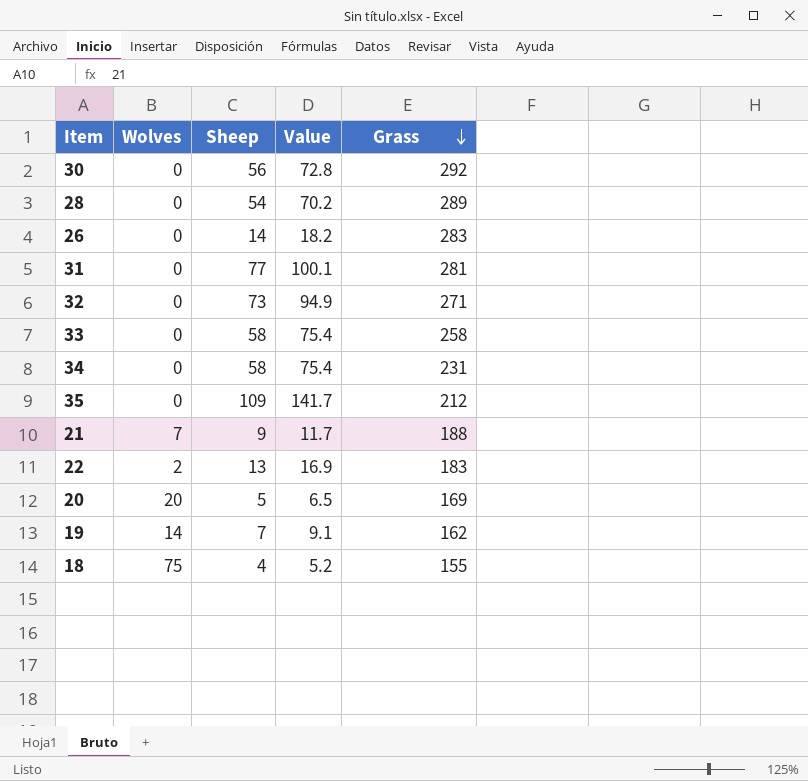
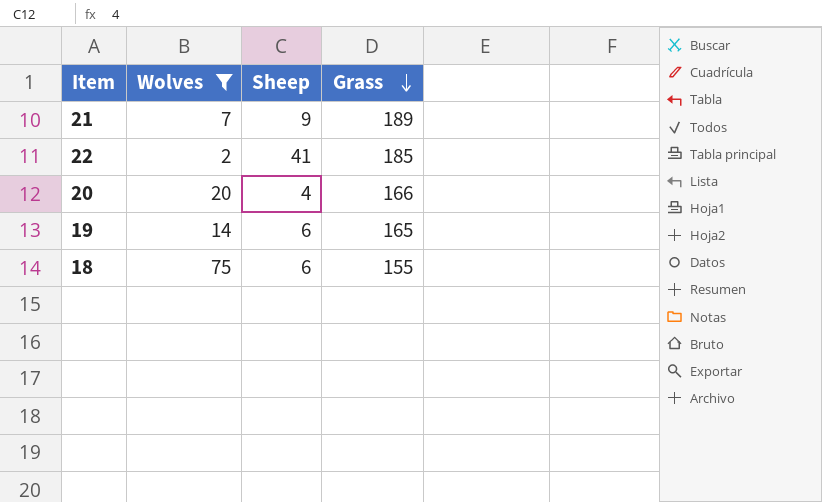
filter: none -> Wolves != 0
column Value | formula: [Sheep] * 1.3 -> none
21 | Grass: 188 -> 189
22 | Sheep: 13 -> 41
22 | Grass: 183 -> 185
20 | Sheep: 5 -> 4
20 | Grass: 169 -> 166
19 | Sheep: 7 -> 6
19 | Grass: 162 -> 165
18 | Sheep: 4 -> 6

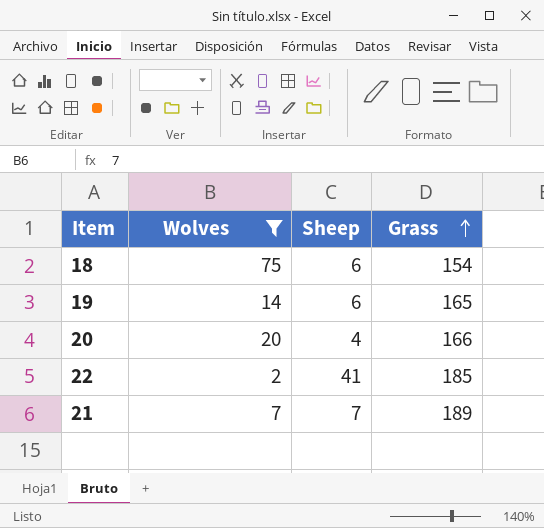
row order: Grass descending -> Grass ascending
18 | Grass: 155 -> 154
21 | Sheep: 9 -> 7

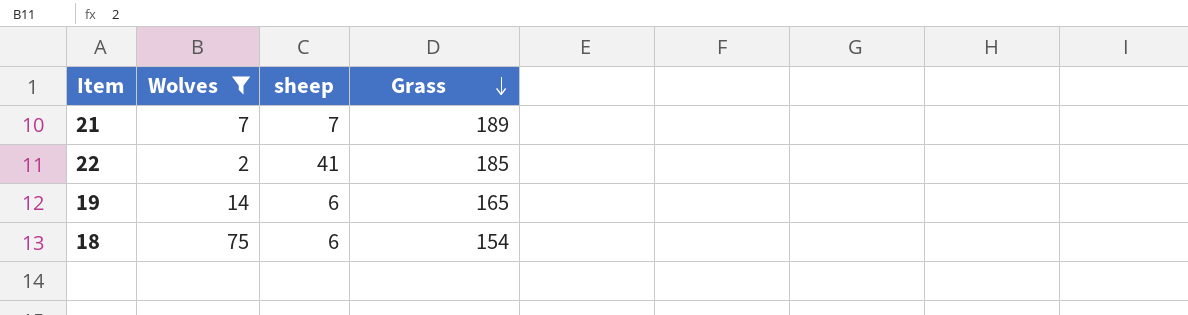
row order: Grass ascending -> Grass descending
column name: Sheep -> sheep
row 20: 20 | 4 | 166 -> none

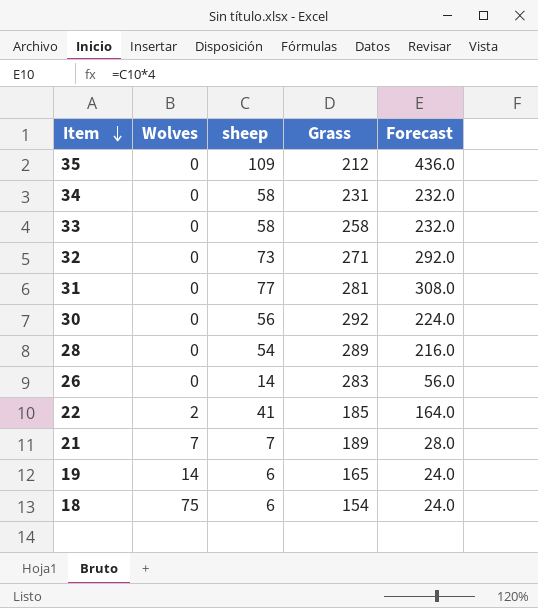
filter: Wolves != 0 -> none
row order: Grass descending -> Item descending
column Forecast | formula: none -> [sheep] * 4

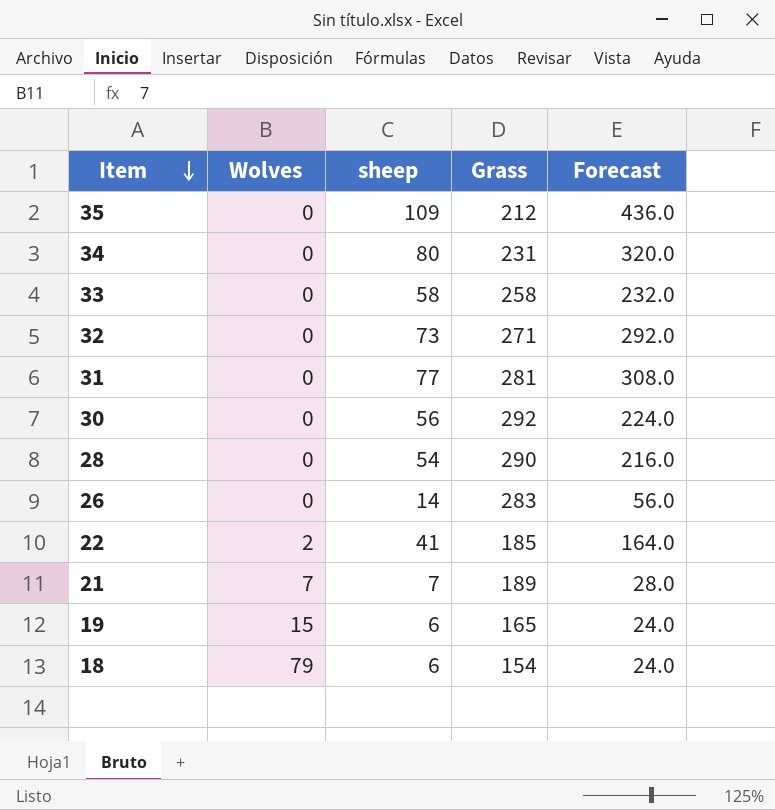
34 | sheep: 58 -> 80
34 | Forecast: 232.0 -> 320.0
28 | Grass: 289 -> 290
19 | Wolves: 14 -> 15
18 | Wolves: 75 -> 79

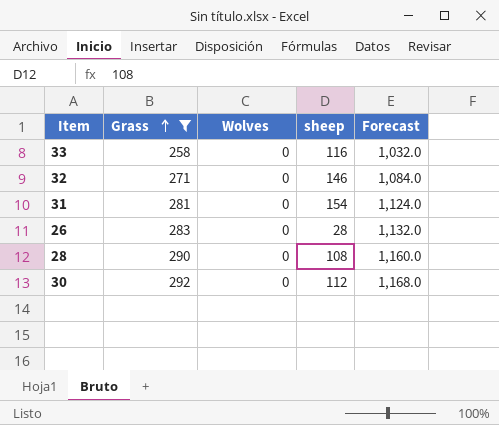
filter: none -> Grass >= 258
row order: Item descending -> Grass ascending
column Grass | position: 4 -> 2
column Forecast | formula: [sheep] * 4 -> [Grass] * 4
33 | sheep: 58 -> 116
32 | sheep: 73 -> 146
31 | sheep: 77 -> 154
26 | sheep: 14 -> 28
28 | sheep: 54 -> 108
30 | sheep: 56 -> 112

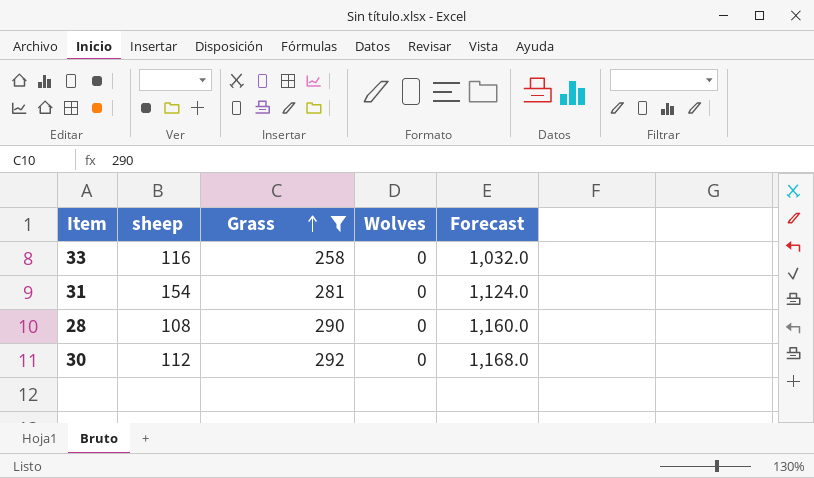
column sheep | position: 4 -> 2
row 32: 271 | 0 | 146 | 1,084.0 -> none
row 26: 283 | 0 | 28 | 1,132.0 -> none

